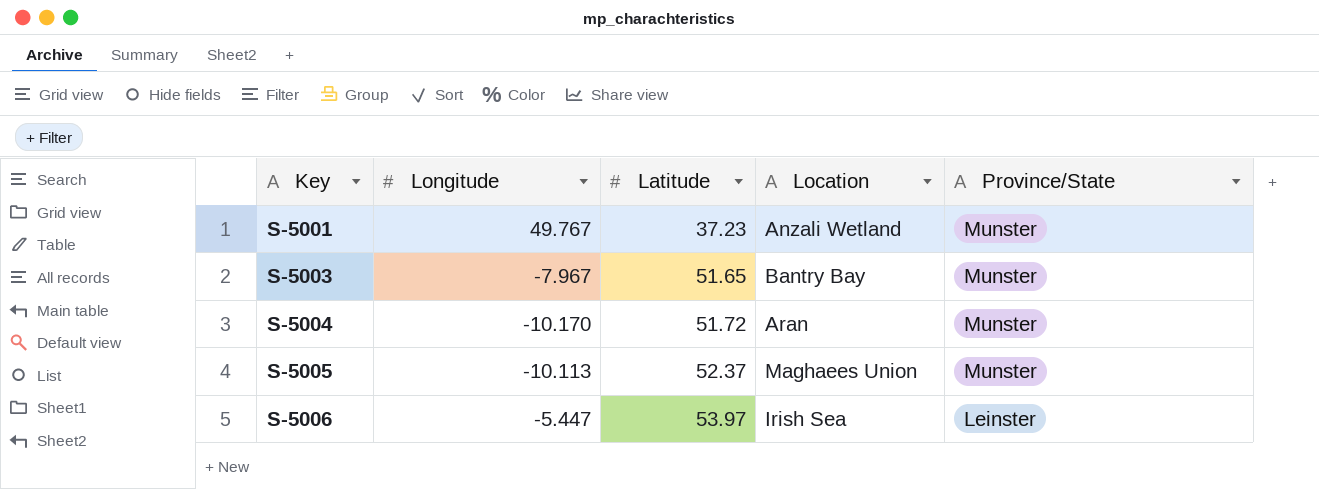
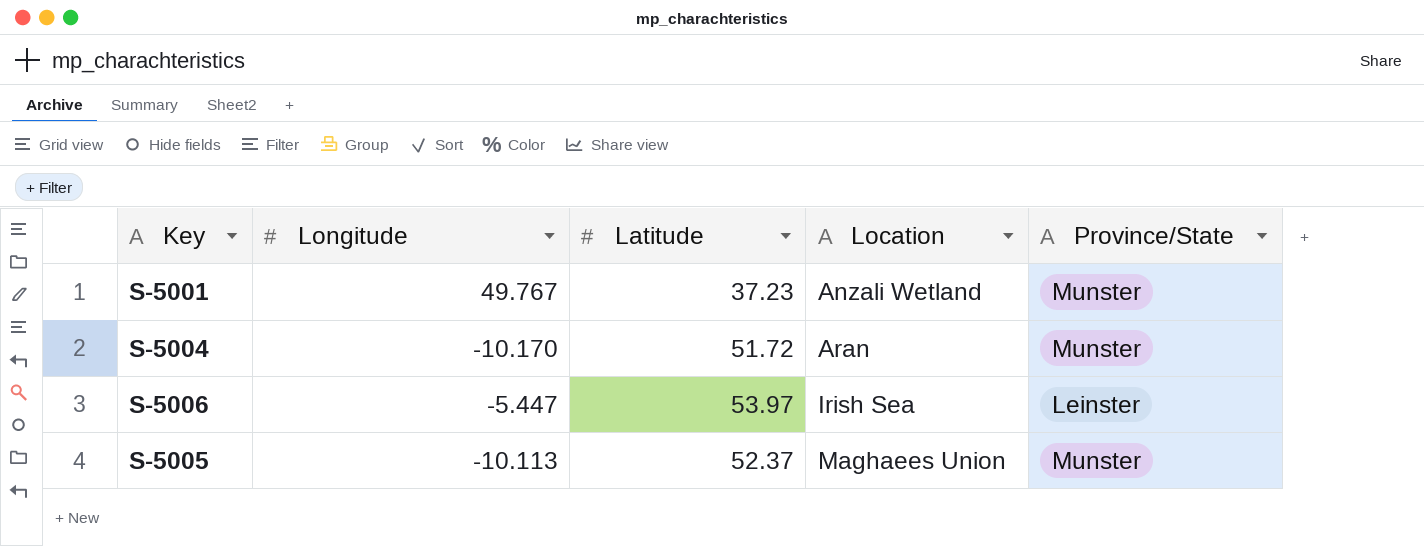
row order: Key ascending -> Location ascending
row S-5003: -7.967 | 51.65 | Bantry Bay | Munster -> none

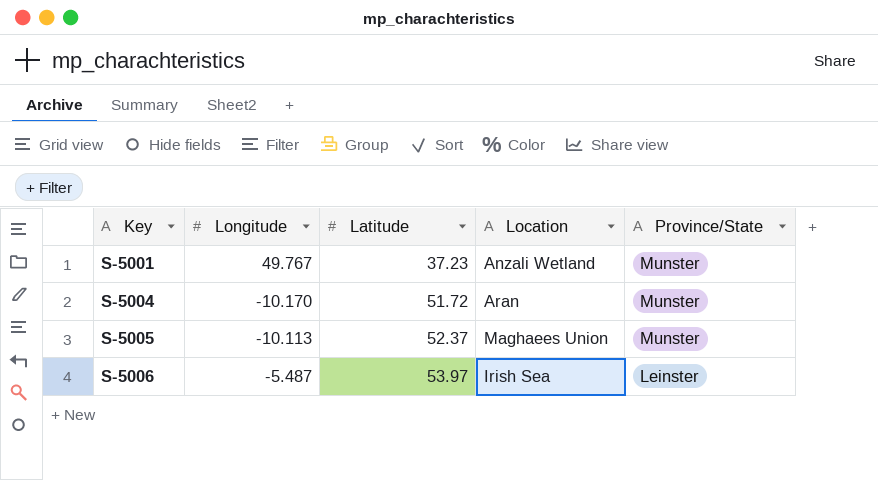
row order: Location ascending -> Key ascending
S-5006 | Longitude: -5.447 -> -5.487

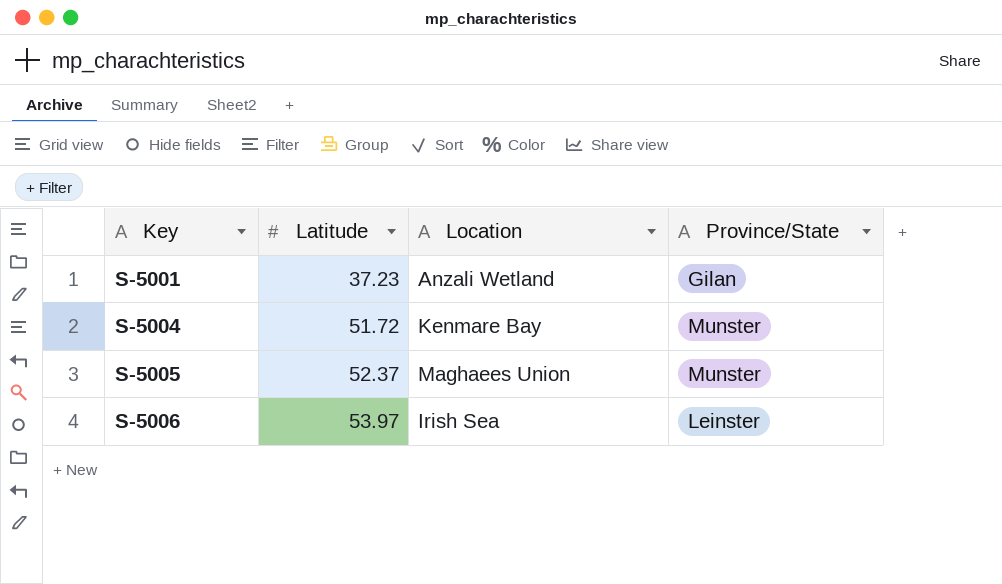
column Longitude | position: 2 -> none
S-5001 | Province/State: Munster -> Gilan
S-5004 | Location: Aran -> Kenmare Bay

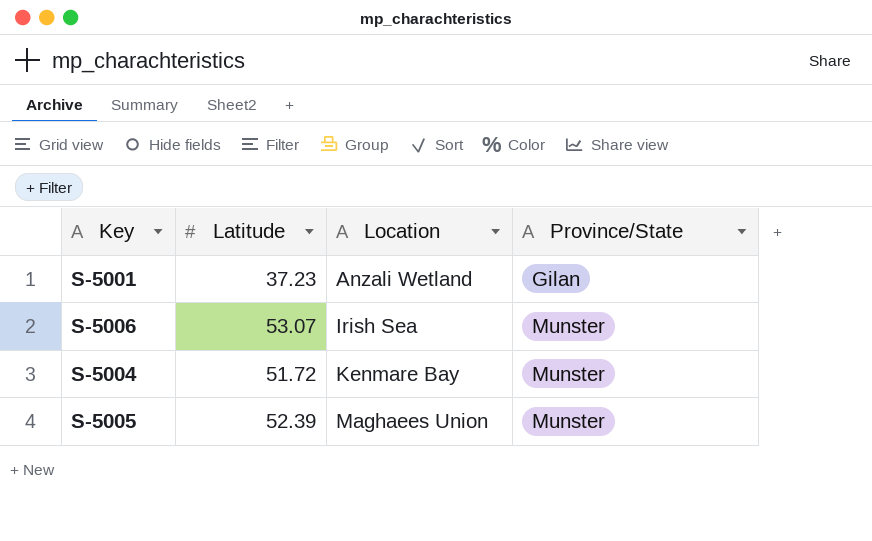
row order: Key ascending -> Location ascending
S-5006 | Latitude: 53.97 -> 53.07
S-5006 | Province/State: Leinster -> Munster
S-5005 | Latitude: 52.37 -> 52.39

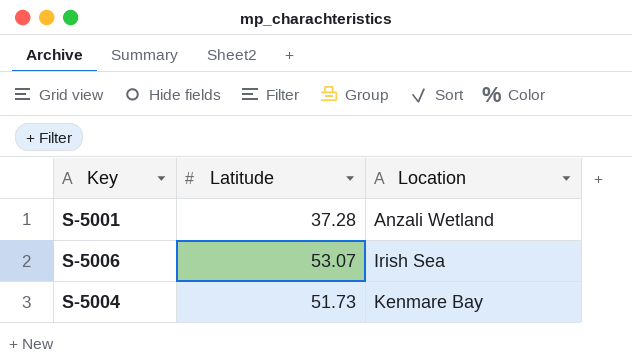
column Province/State | position: 4 -> none
row S-5005: 52.39 | Maghaees Union | Munster -> none
S-5001 | Latitude: 37.23 -> 37.28
S-5004 | Latitude: 51.72 -> 51.73

